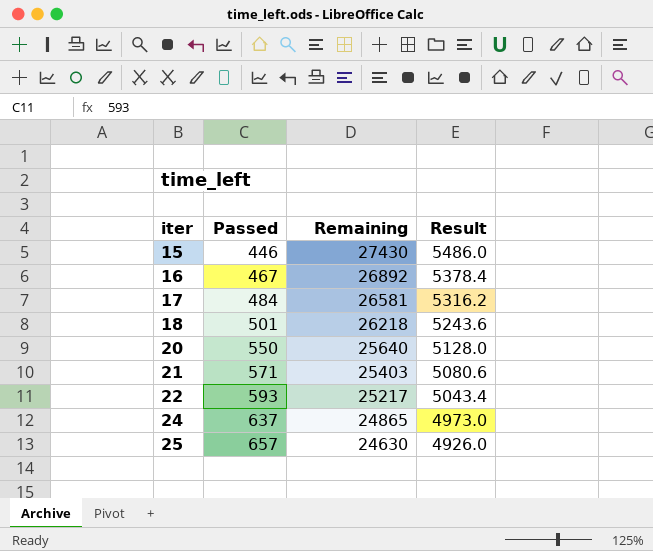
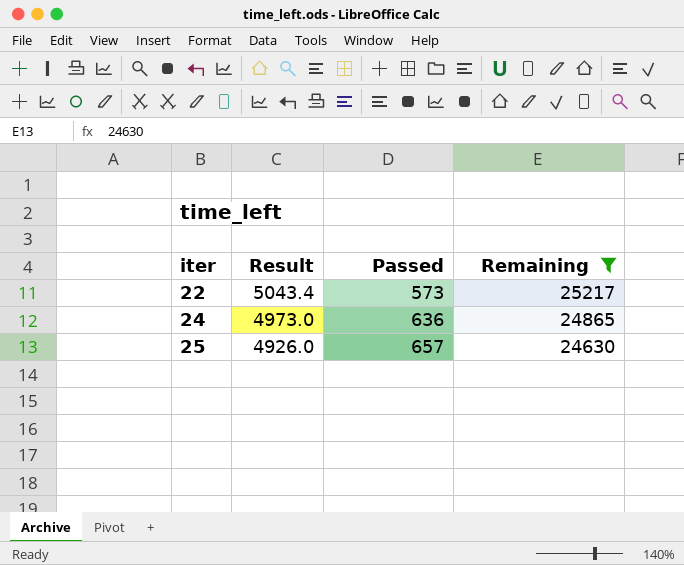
filter: none -> Remaining <= 25217
column Result | position: 4 -> 2
22 | Passed: 593 -> 573
24 | Passed: 637 -> 636

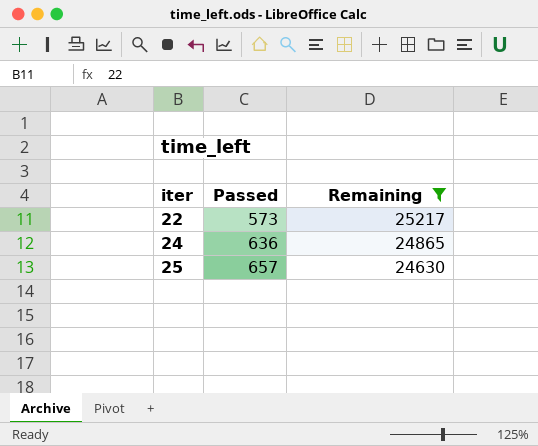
column Result | formula: [Remaining] * 0.2 -> none

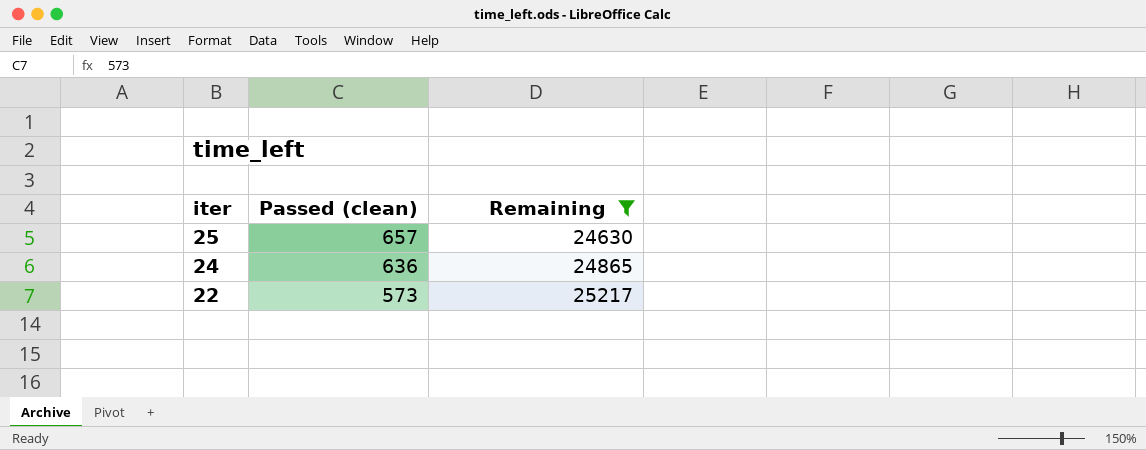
row order: iter ascending -> iter descending
column name: Passed -> Passed (clean)

